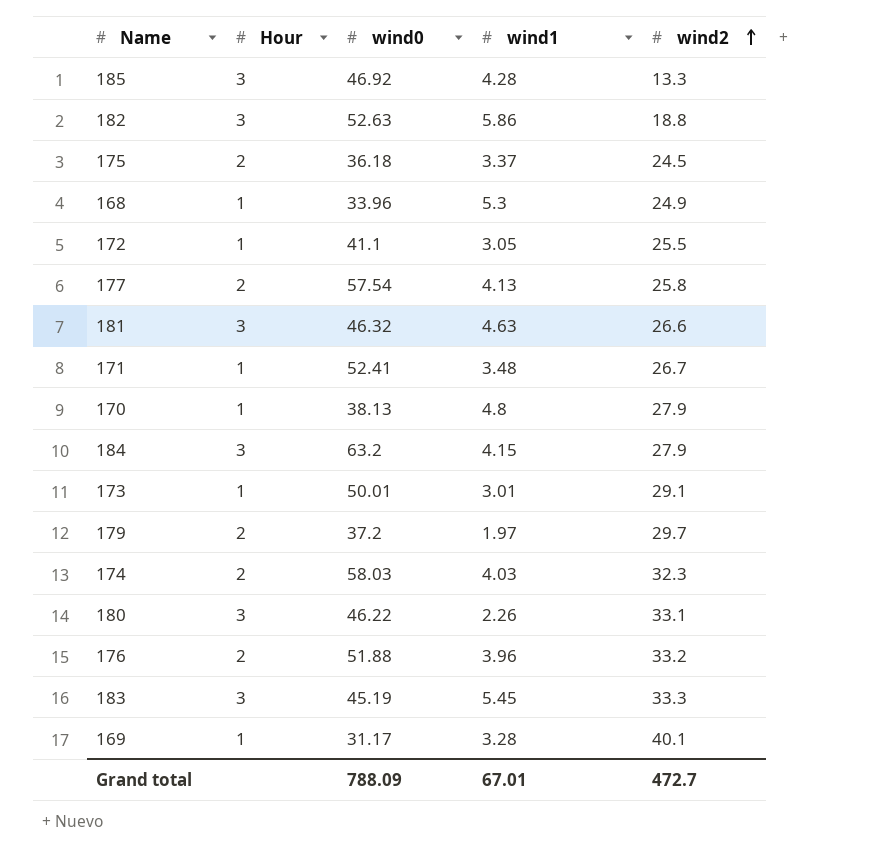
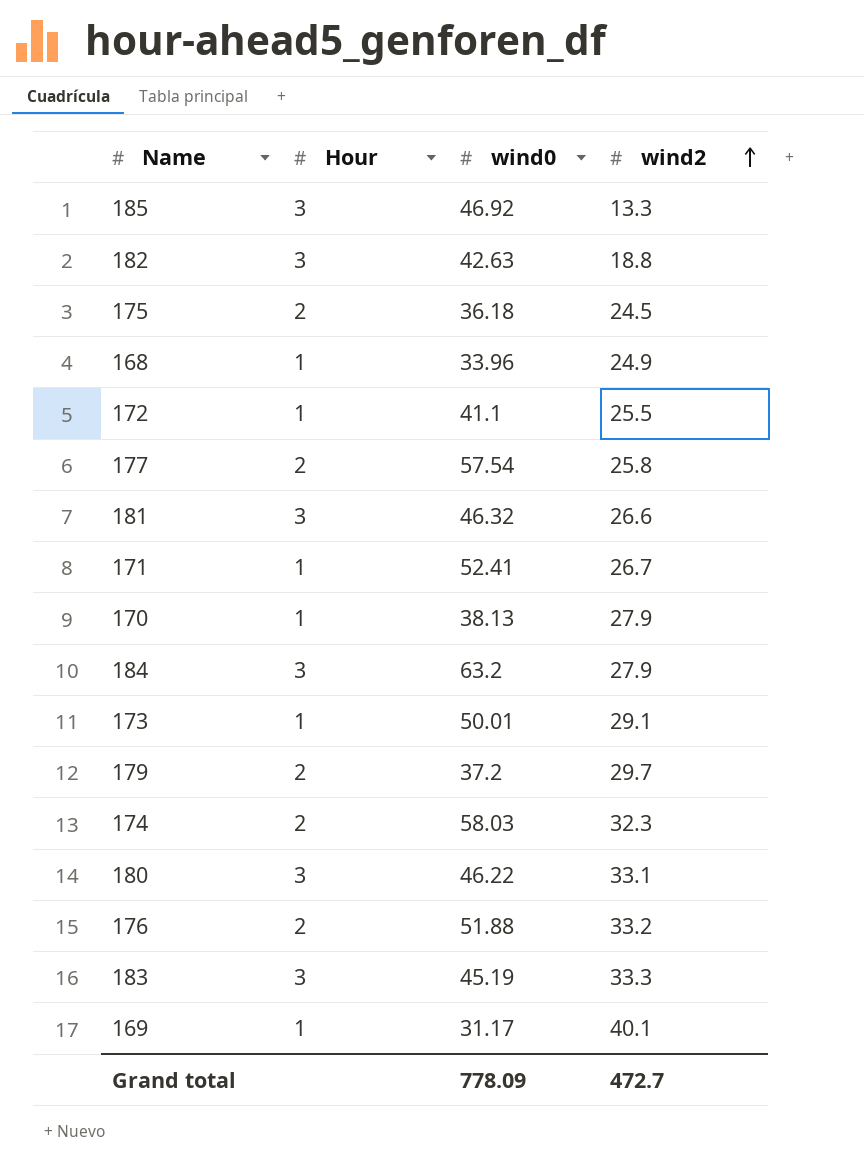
column wind1 | position: 4 -> none
182 | wind0: 52.63 -> 42.63
Grand total | wind0: 788.09 -> 778.09

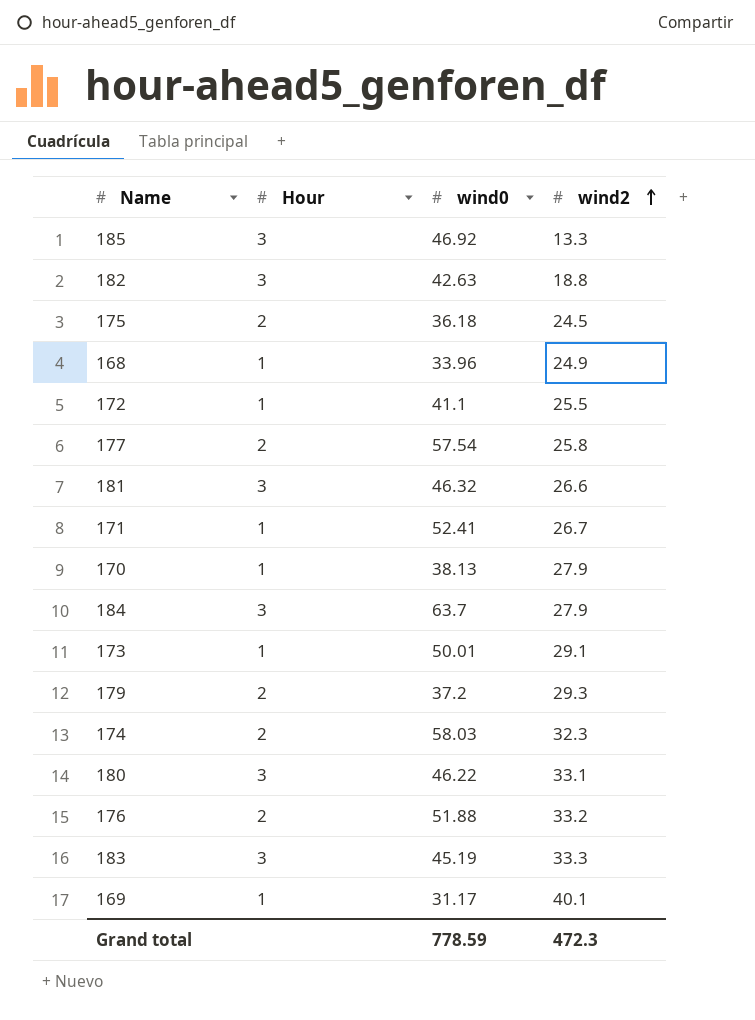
184 | wind0: 63.2 -> 63.7
179 | wind2: 29.7 -> 29.3
Grand total | wind0: 778.09 -> 778.59
Grand total | wind2: 472.7 -> 472.3

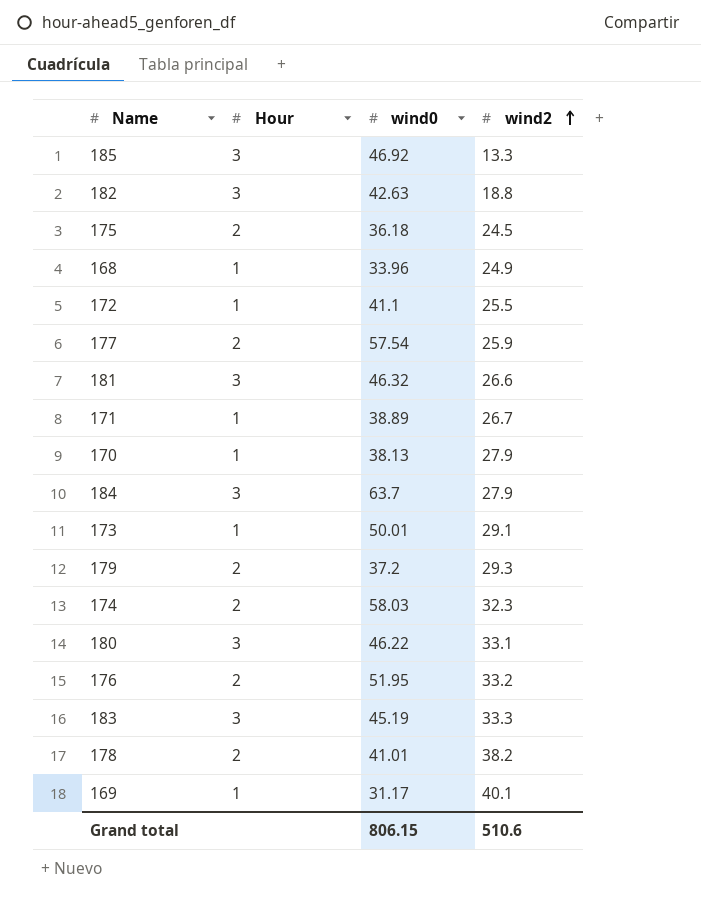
177 | wind2: 25.8 -> 25.9
171 | wind0: 52.41 -> 38.89
176 | wind0: 51.88 -> 51.95
row 178: none -> 2 | 41.01 | 38.2
Grand total | wind0: 778.59 -> 806.15
Grand total | wind2: 472.3 -> 510.6

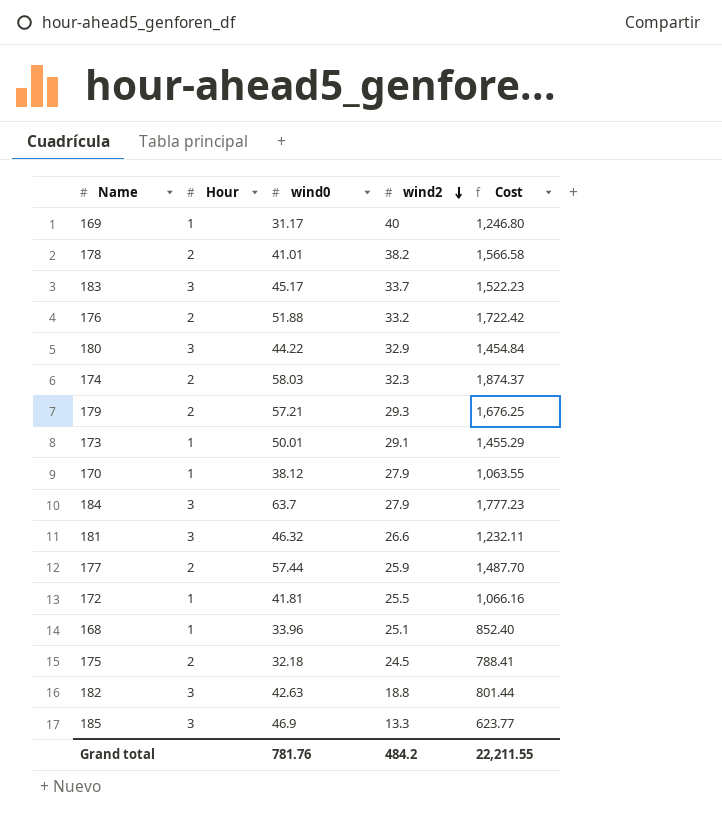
row order: wind2 ascending -> wind2 descending
column Cost | formula: none -> [wind0] * [wind2]
row 171: 1 | 38.89 | 26.7 -> none
169 | wind2: 40.1 -> 40
183 | wind0: 45.19 -> 45.17
183 | wind2: 33.3 -> 33.7
176 | wind0: 51.95 -> 51.88
180 | wind0: 46.22 -> 44.22
180 | wind2: 33.1 -> 32.9
179 | wind0: 37.2 -> 57.21
170 | wind0: 38.13 -> 38.12
177 | wind0: 57.54 -> 57.44
172 | wind0: 41.1 -> 41.81
168 | wind2: 24.9 -> 25.1
175 | wind0: 36.18 -> 32.18
185 | wind0: 46.92 -> 46.9
Grand total | wind0: 806.15 -> 781.76
Grand total | wind2: 510.6 -> 484.2

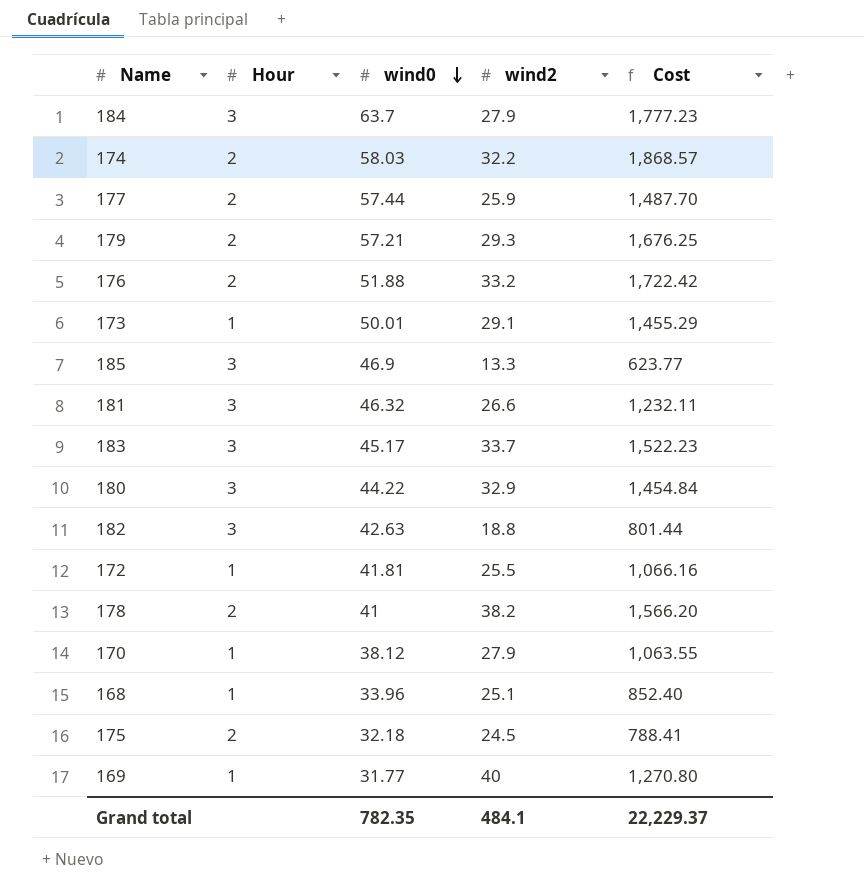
row order: wind2 descending -> wind0 descending
174 | wind2: 32.3 -> 32.2
174 | Cost: 1,874.37 -> 1,868.57
178 | wind0: 41.01 -> 41
178 | Cost: 1,566.58 -> 1,566.20
169 | wind0: 31.17 -> 31.77
169 | Cost: 1,246.80 -> 1,270.80
Grand total | wind0: 781.76 -> 782.35
Grand total | wind2: 484.2 -> 484.1
Grand total | Cost: 22,211.55 -> 22,229.37

